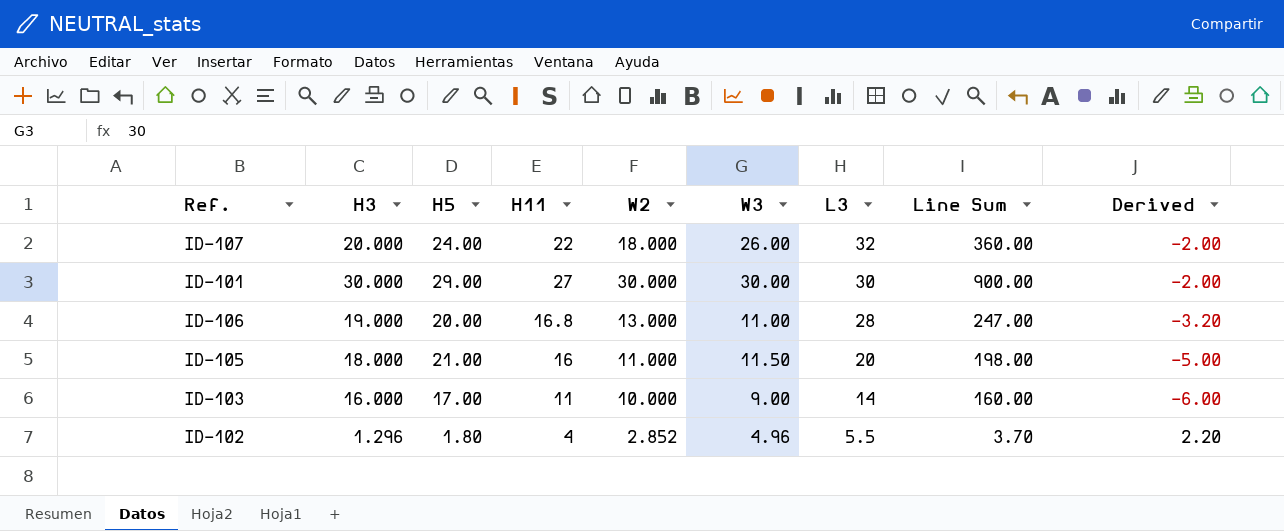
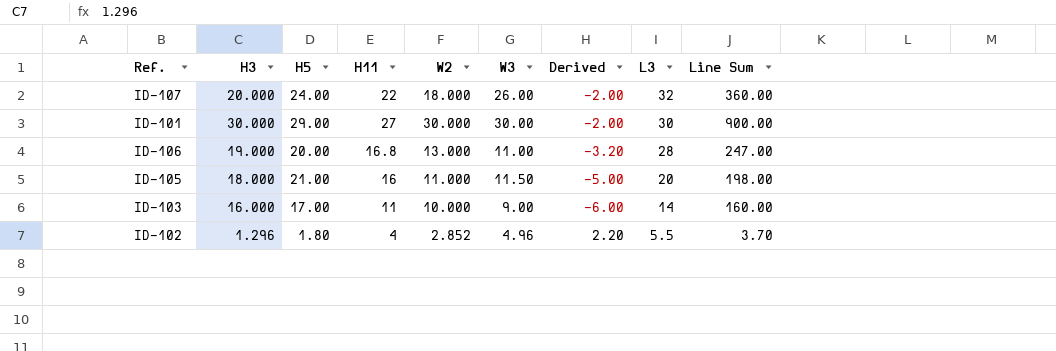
column Derived | position: 9 -> 7

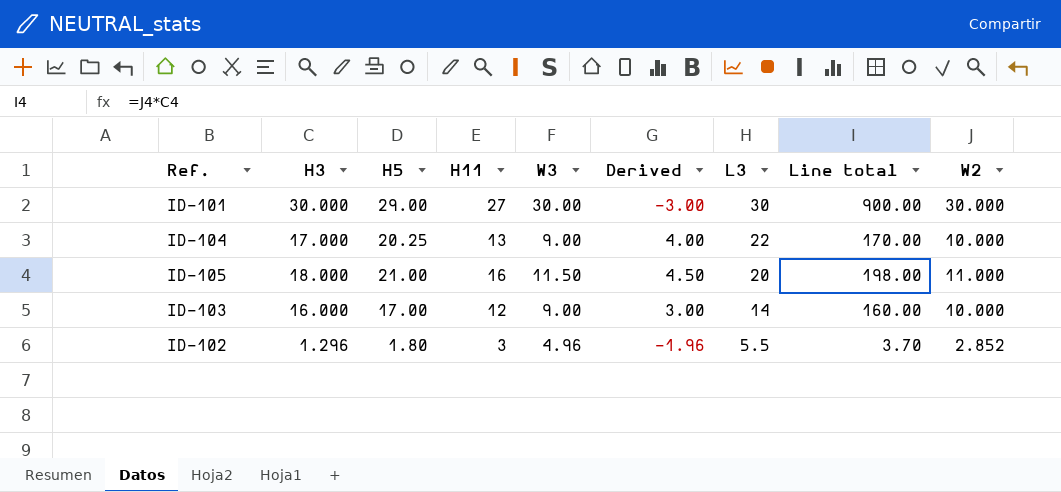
column Derived | formula: [H11] - [H5] -> [H11] - [W3]
column name: Line Sum -> Line total
column W2 | position: 5 -> 9
row ID-107: 20.000 | 24.00 | 22 | 18.000 | 26.00 | -2.00 | 32 | 360.00 -> none
row ID-106: 19.000 | 20.00 | 16.8 | 13.000 | 11.00 | -3.20 | 28 | 247.00 -> none
row ID-104: none -> 17.000 | 20.25 | 13 | 9.00 | 4.00 | 22 | 170.00 | 10.000
ID-103 | H11: 11 -> 12
ID-102 | H11: 4 -> 3

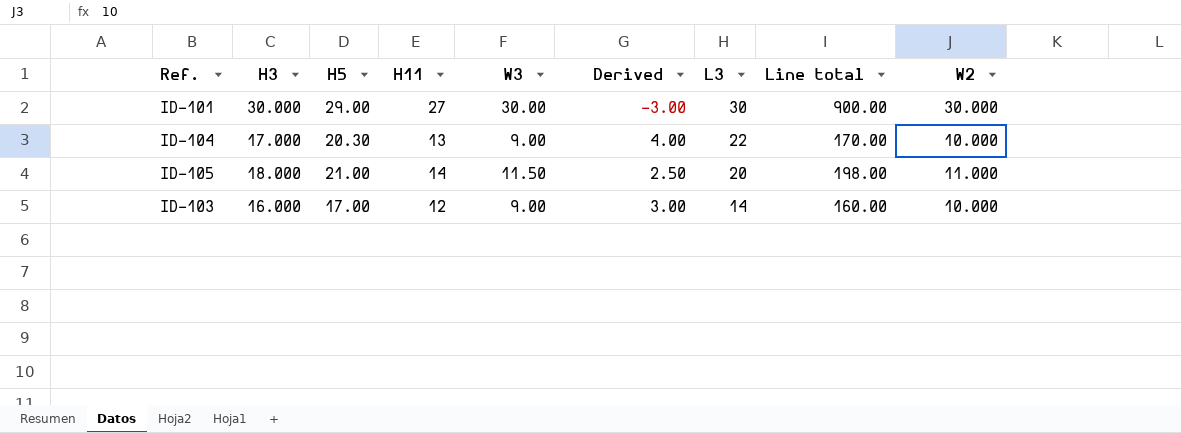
row ID-102: 1.296 | 1.80 | 3 | 4.96 | -1.96 | 5.5 | 3.70 | 2.852 -> none
ID-104 | H5: 20.25 -> 20.30
ID-105 | H11: 16 -> 14
ID-105 | Derived: 4.50 -> 2.50

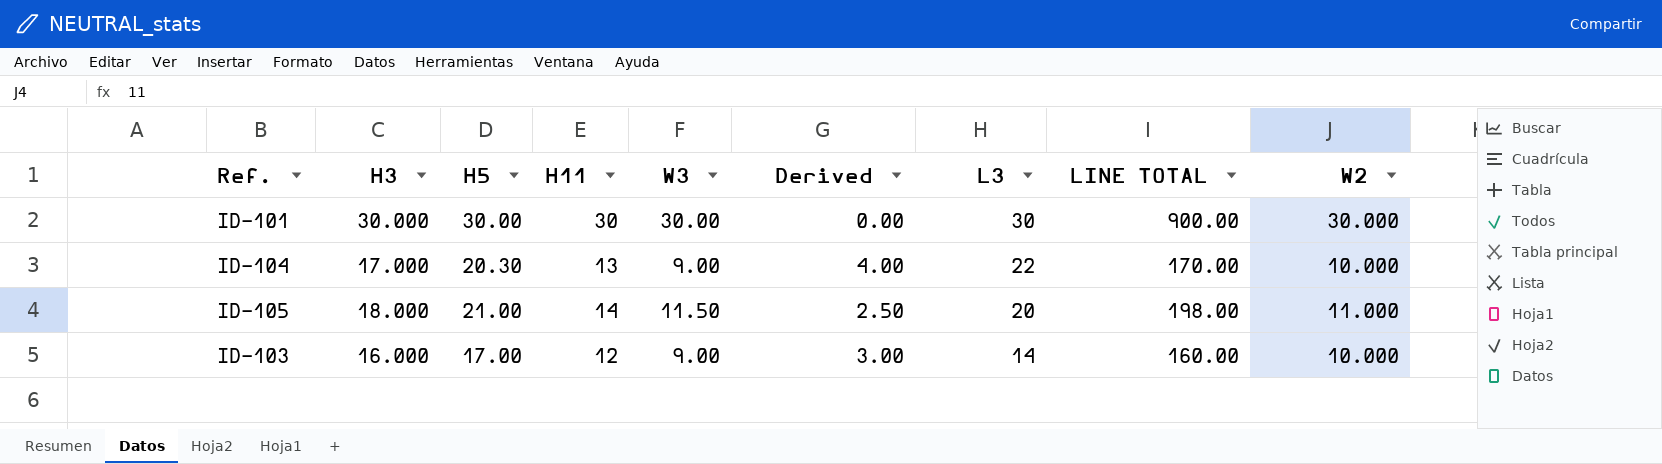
column name: Line total -> LINE TOTAL
ID-101 | H5: 29.00 -> 30.00
ID-101 | H11: 27 -> 30
ID-101 | Derived: -3.00 -> 0.00

